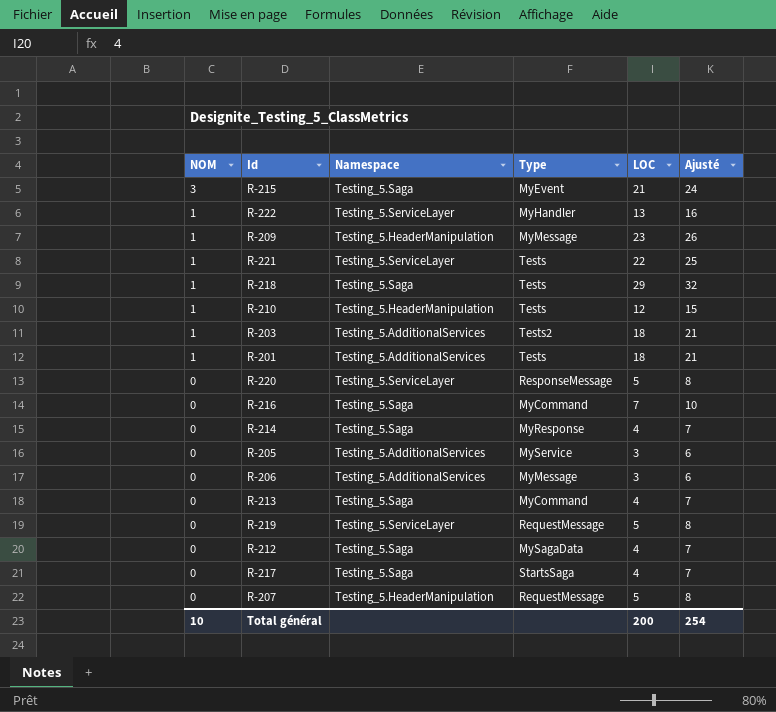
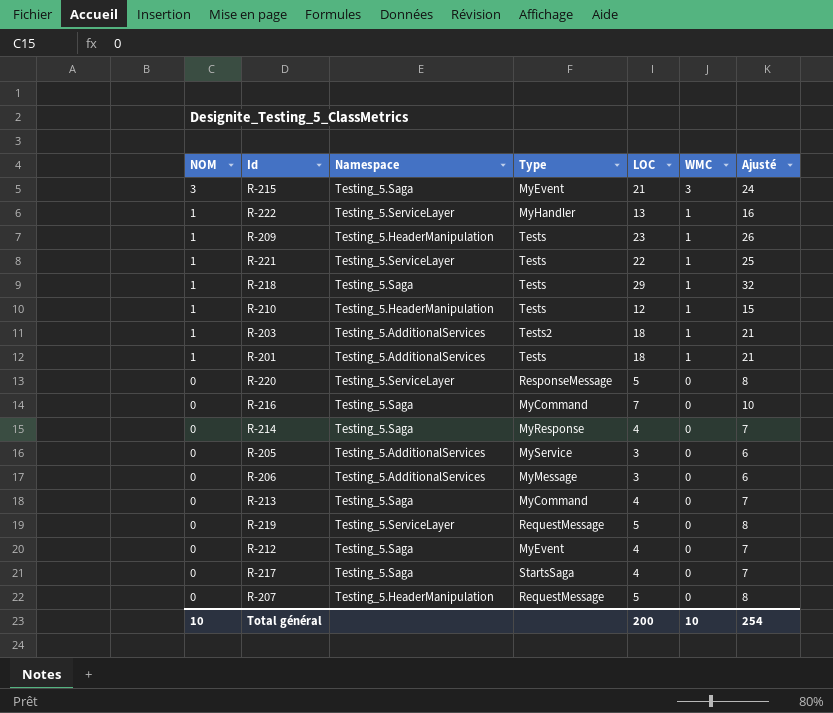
column WMC | position: none -> 6
R-209 | Type: MyMessage -> Tests
R-212 | Type: MySagaData -> MyEvent

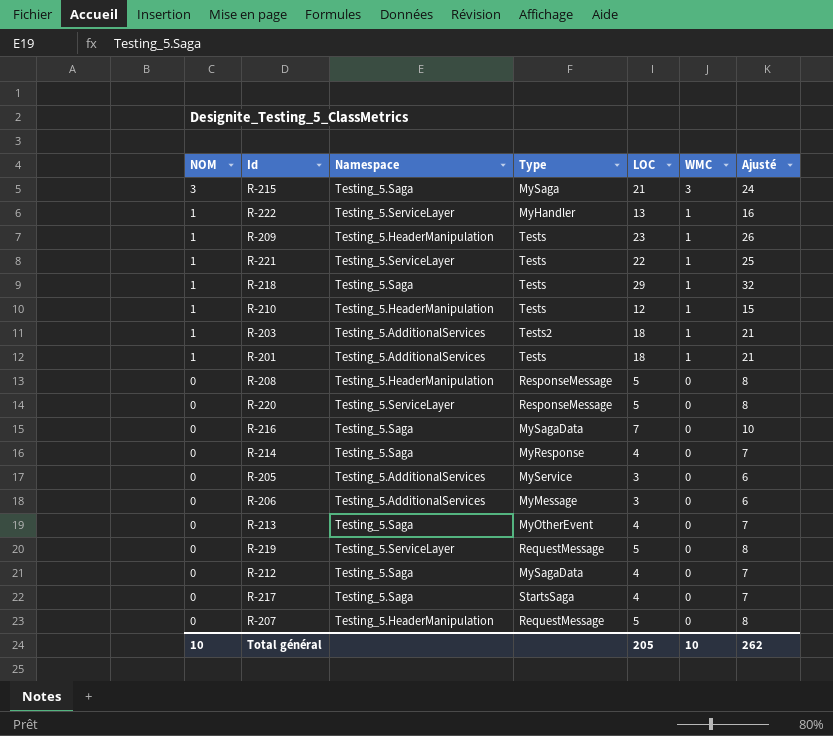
R-215 | Type: MyEvent -> MySaga
row R-208: none -> 0 | Testing_5.HeaderManipulation | ResponseMessage | 5 | 0 | 8
R-216 | Type: MyCommand -> MySagaData
R-213 | Type: MyCommand -> MyOtherEvent
R-212 | Type: MyEvent -> MySagaData
Total général | LOC: 200 -> 205
Total général | Ajusté: 254 -> 262

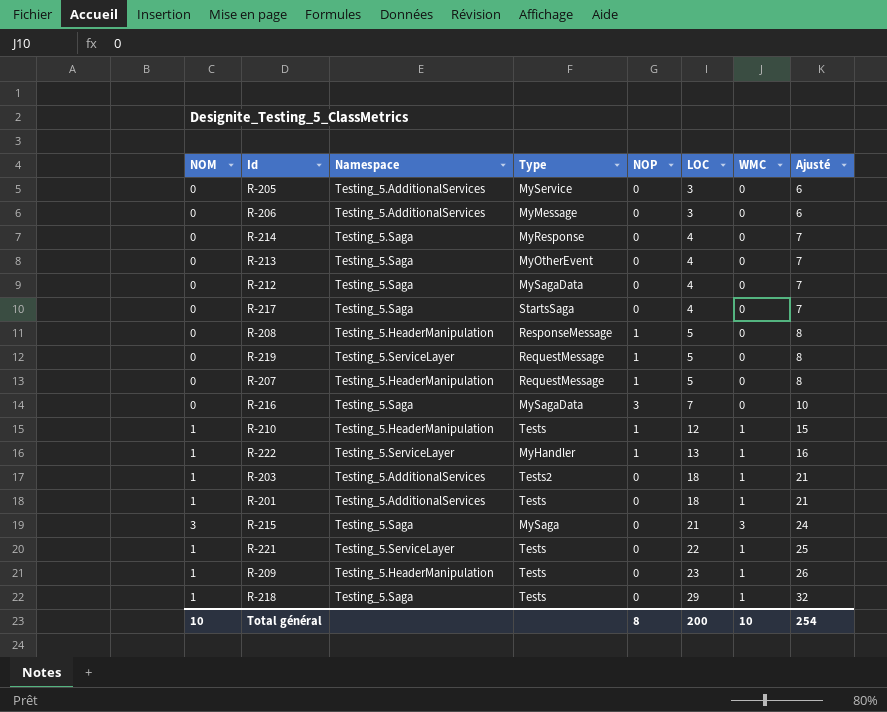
row order: NOM descending -> LOC ascending
column NOP | position: none -> 5
row R-220: 0 | Testing_5.ServiceLayer | ResponseMessage | 5 | 0 | 8 -> none
Total général | LOC: 205 -> 200
Total général | Ajusté: 262 -> 254

